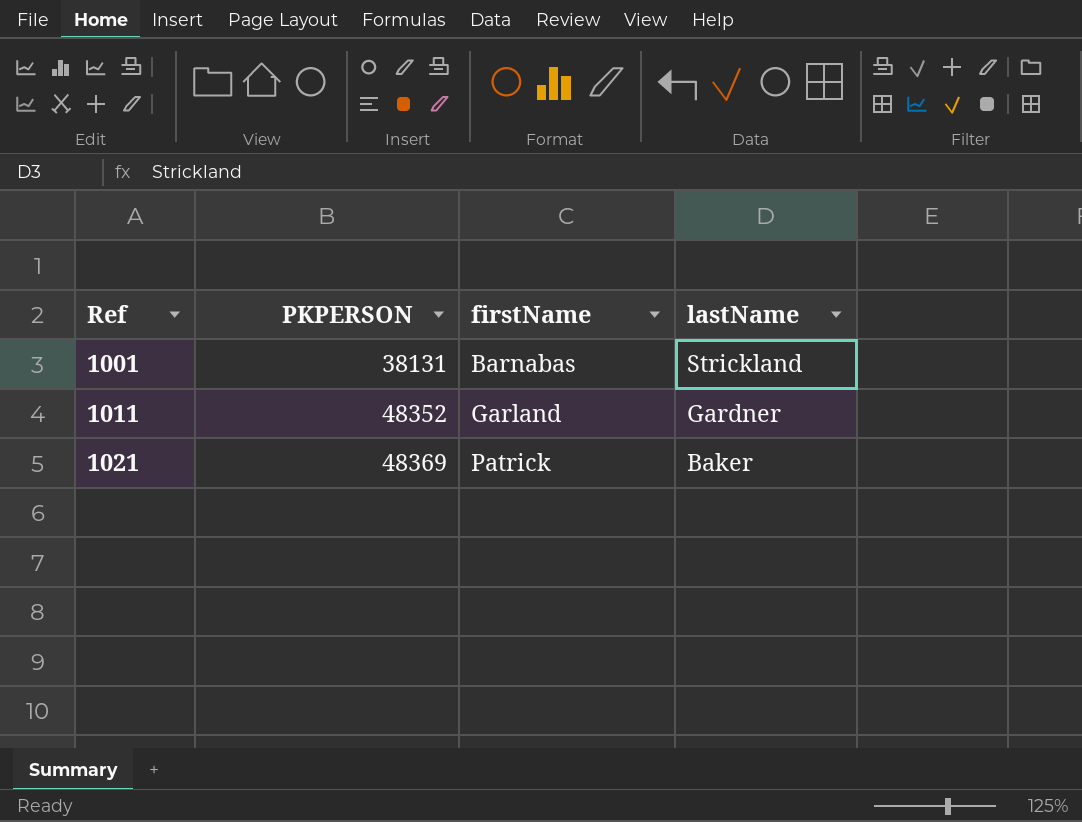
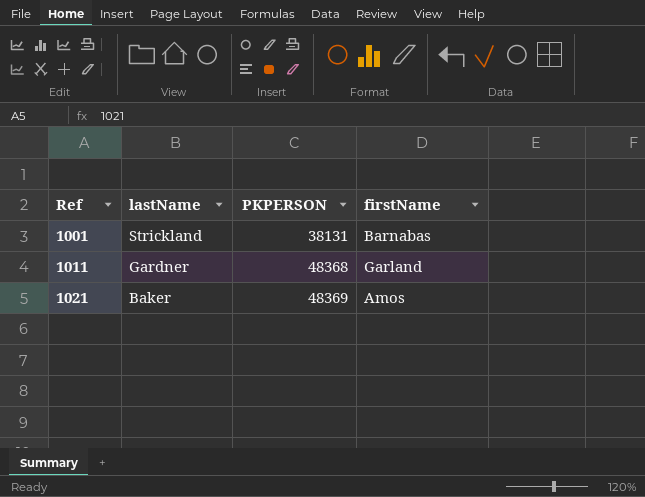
column lastName | position: 4 -> 2
1011 | PKPERSON: 48352 -> 48368
1021 | firstName: Patrick -> Amos

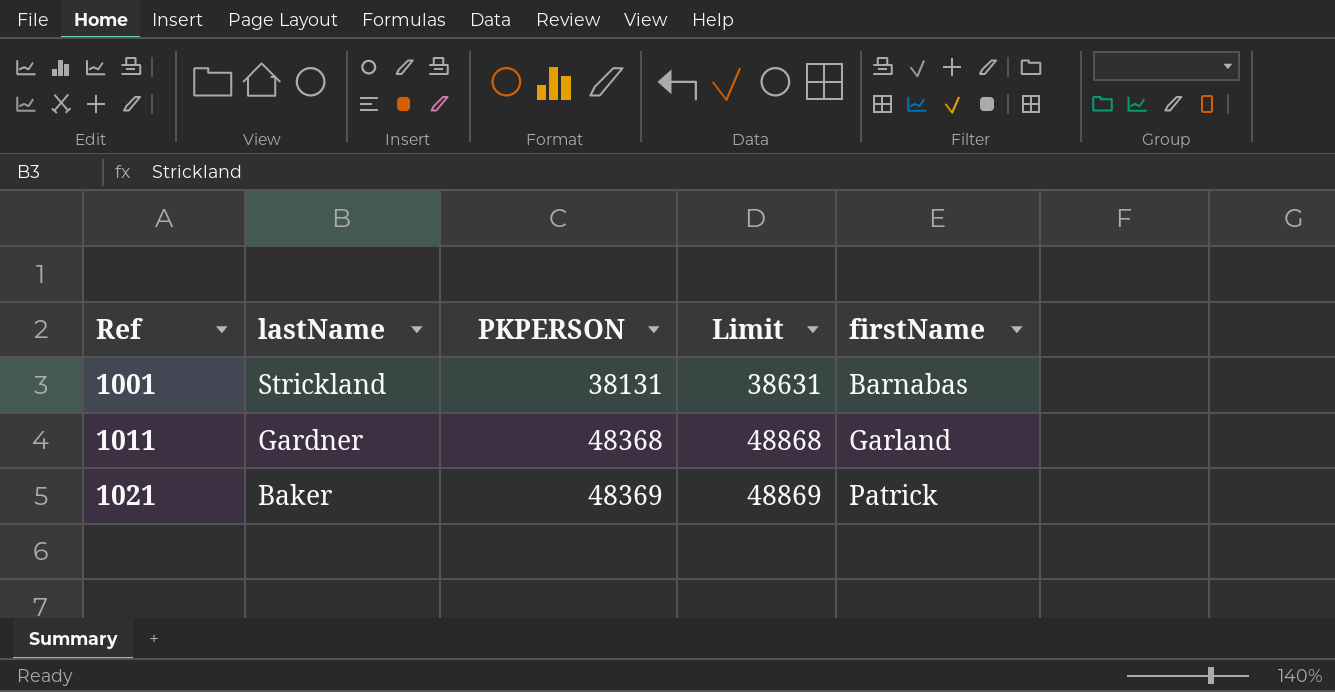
column Limit | formula: none -> [PKPERSON] + 500
1021 | firstName: Amos -> Patrick

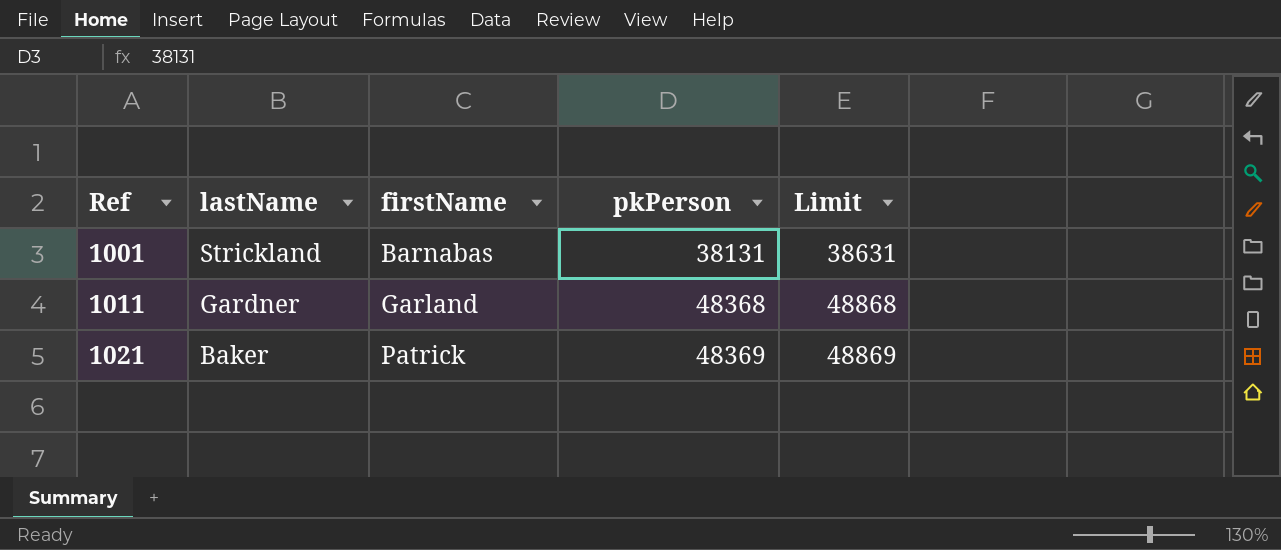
column firstName | position: 5 -> 3
column name: PKPERSON -> pkPerson

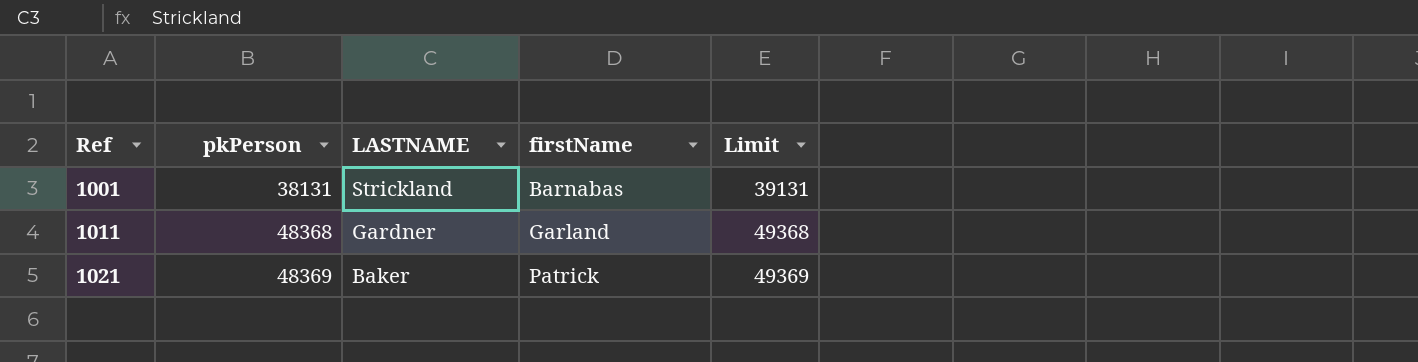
column pkPerson | position: 4 -> 2
column name: lastName -> LASTNAME
column Limit | formula: [pkPerson] + 500 -> [pkPerson] + 1000

